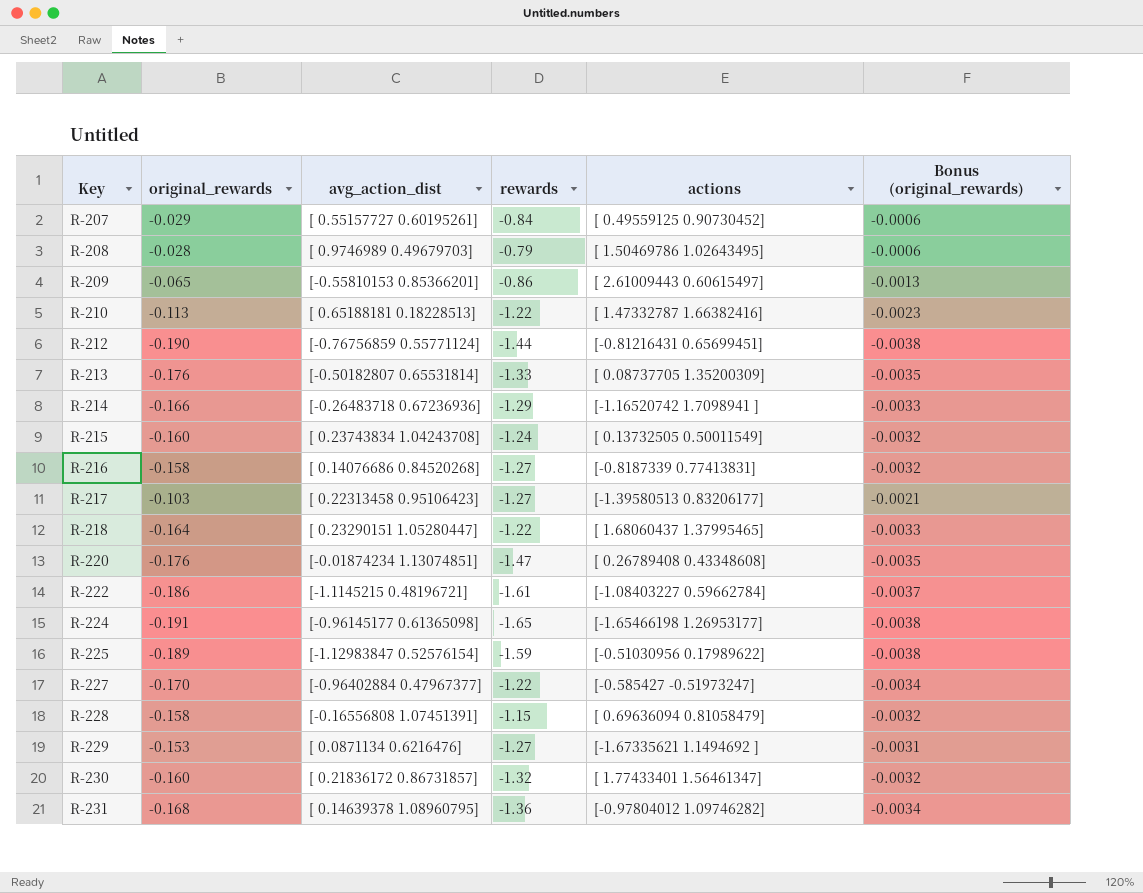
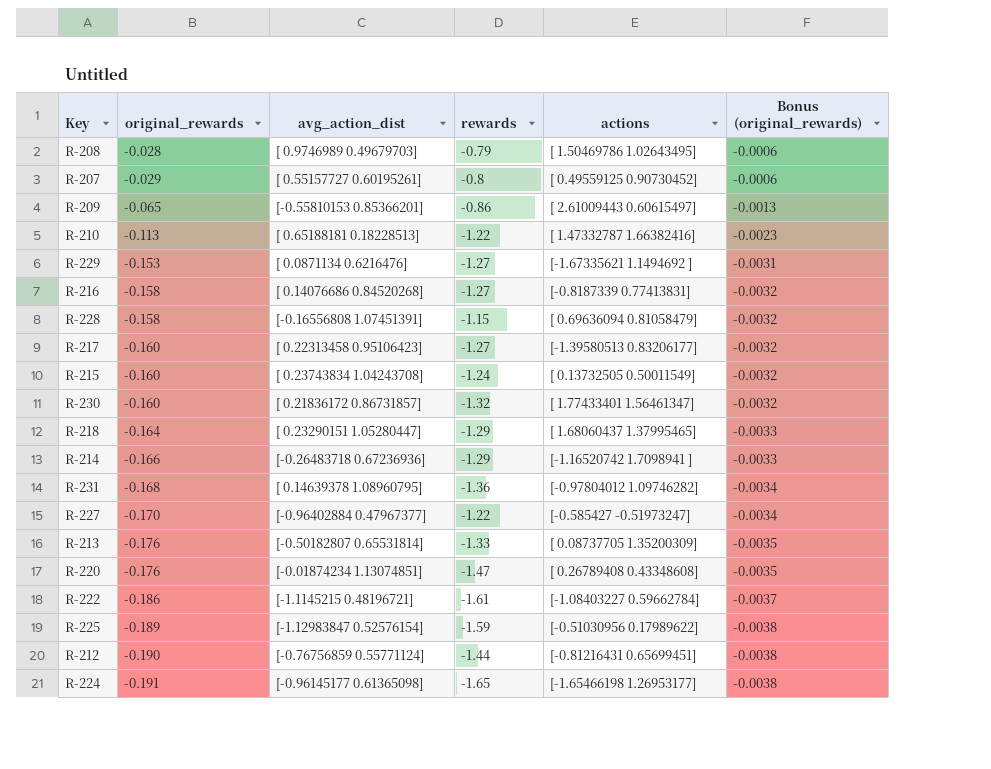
row order: Key ascending -> original_rewards descending
R-207 | rewards: -0.84 -> -0.8
R-217 | original_rewards: -0.103 -> -0.160
R-217 | Bonus (original_rewards): -0.0021 -> -0.0032
R-218 | rewards: -1.22 -> -1.29

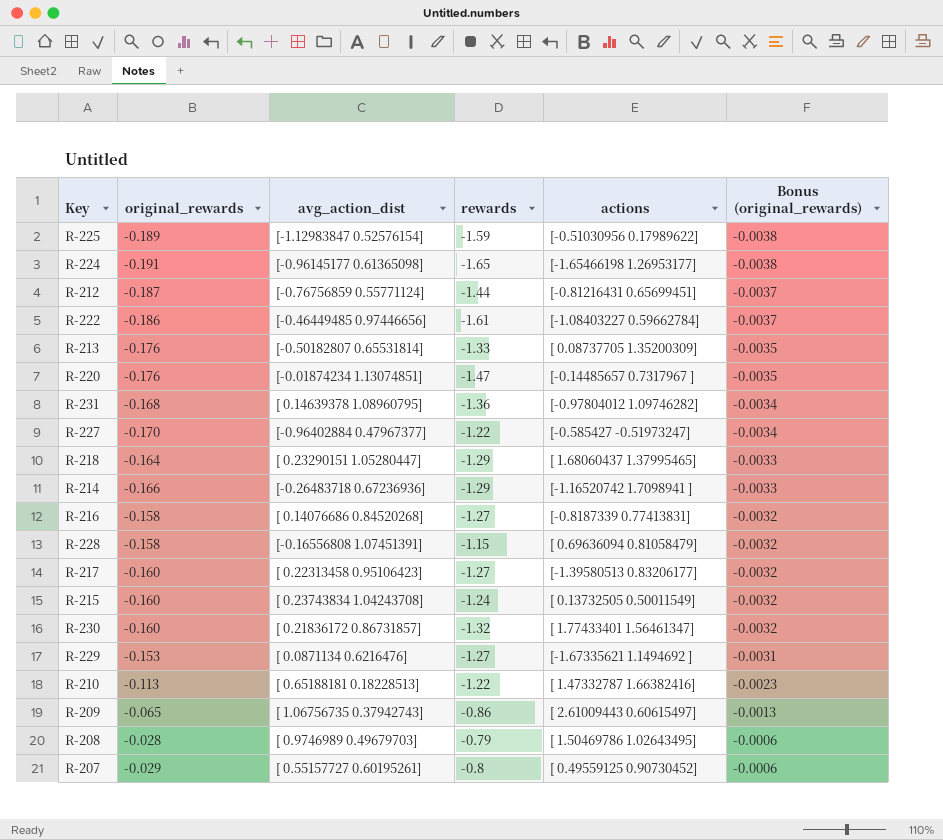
row order: original_rewards descending -> Bonus (original_rewards) ascending
R-212 | original_rewards: -0.190 -> -0.187
R-212 | Bonus (original_rewards): -0.0038 -> -0.0037
R-222 | avg_action_dist: [-1.1145215 0.48196721] -> [-0.46449485 0.97446656]
R-220 | actions: [ 0.26789408 0.43348608] -> [-0.14485657 0.7317967 ]
R-209 | avg_action_dist: [-0.55810153 0.85366201] -> [ 1.06756735 0.37942743]

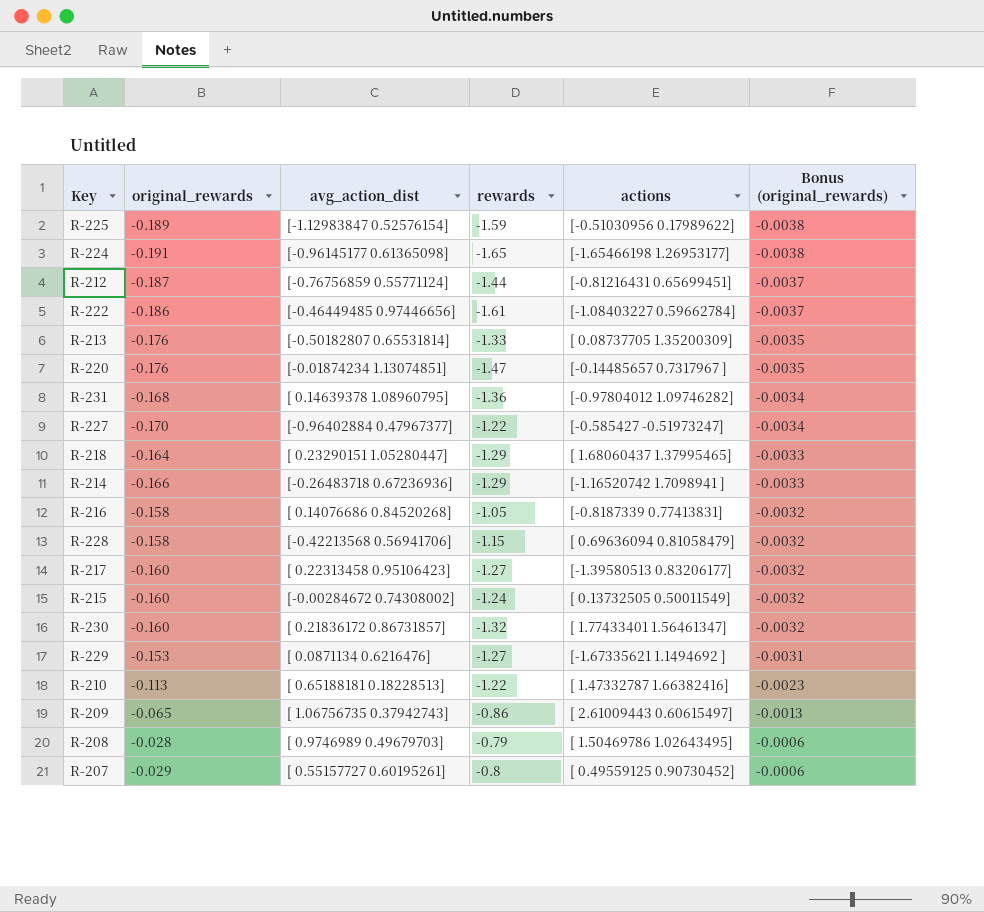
R-216 | rewards: -1.27 -> -1.05
R-228 | avg_action_dist: [-0.16556808 1.07451391] -> [-0.42213568 0.56941706]
R-215 | avg_action_dist: [ 0.23743834 1.04243708] -> [-0.00284672 0.74308002]

